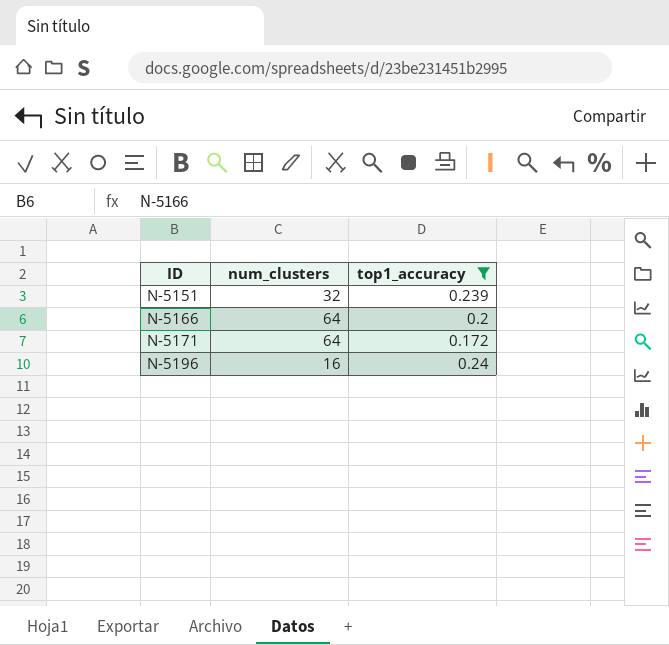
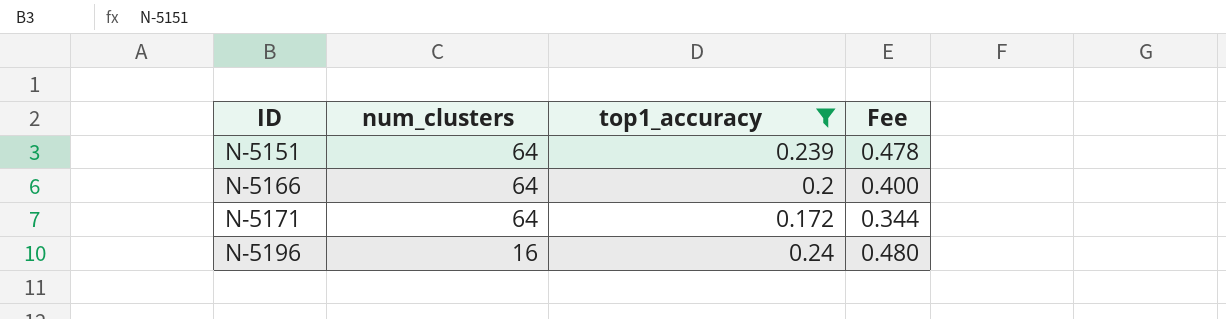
column Fee | formula: none -> [top1_accuracy] * 2
N-5151 | num_clusters: 32 -> 64

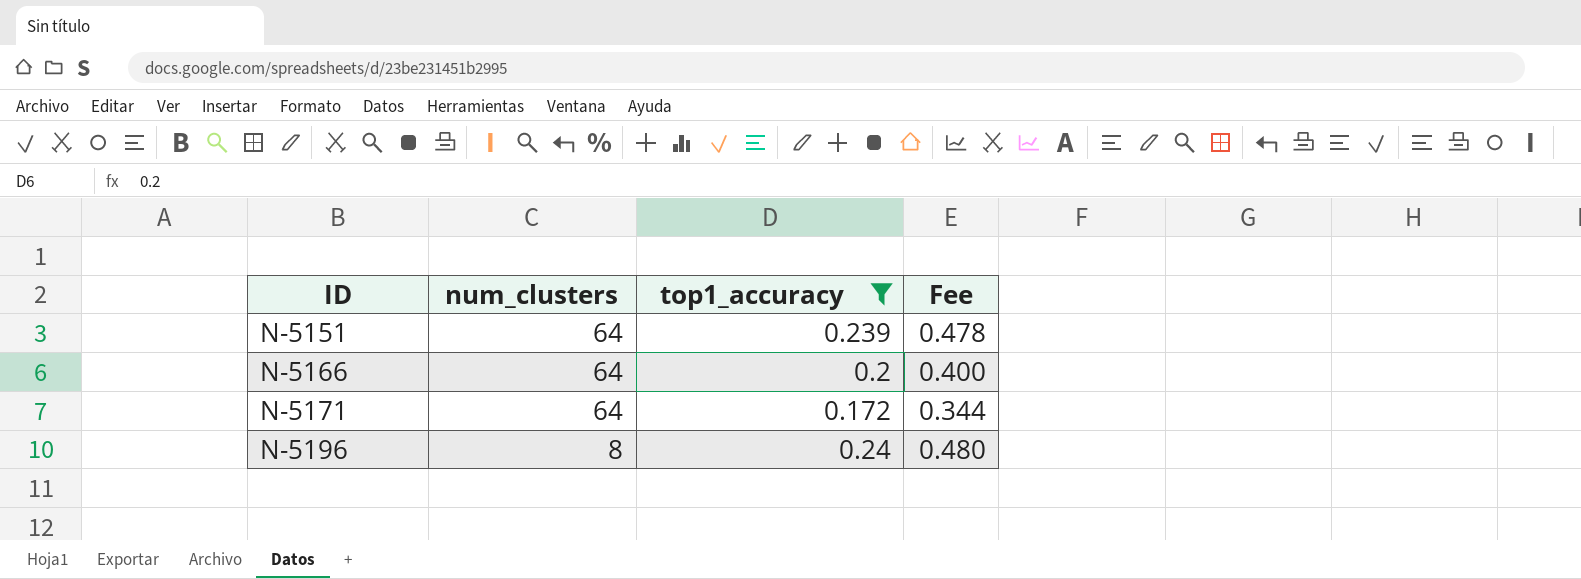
N-5196 | num_clusters: 16 -> 8

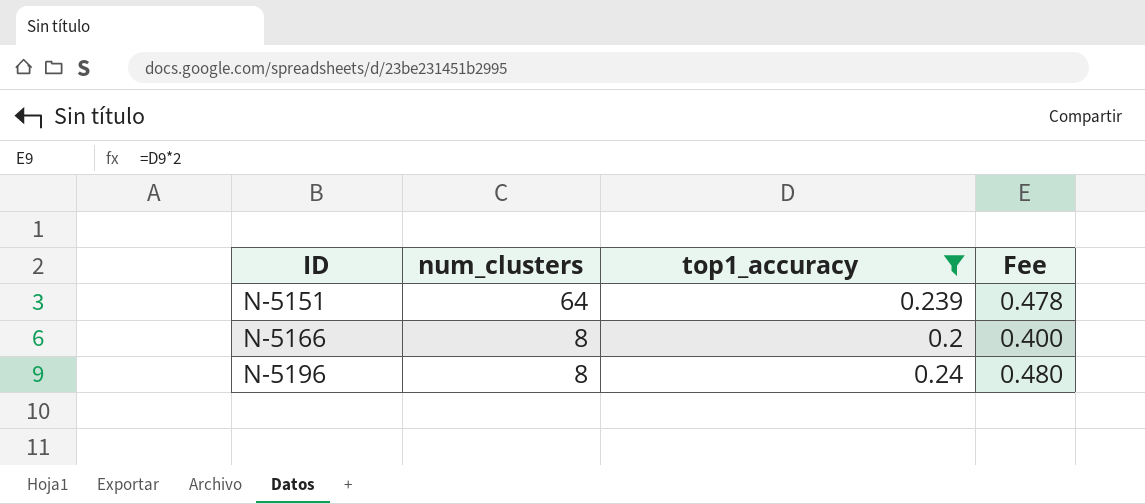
row N-5171: 64 | 0.172 | 0.344 -> none
N-5166 | num_clusters: 64 -> 8

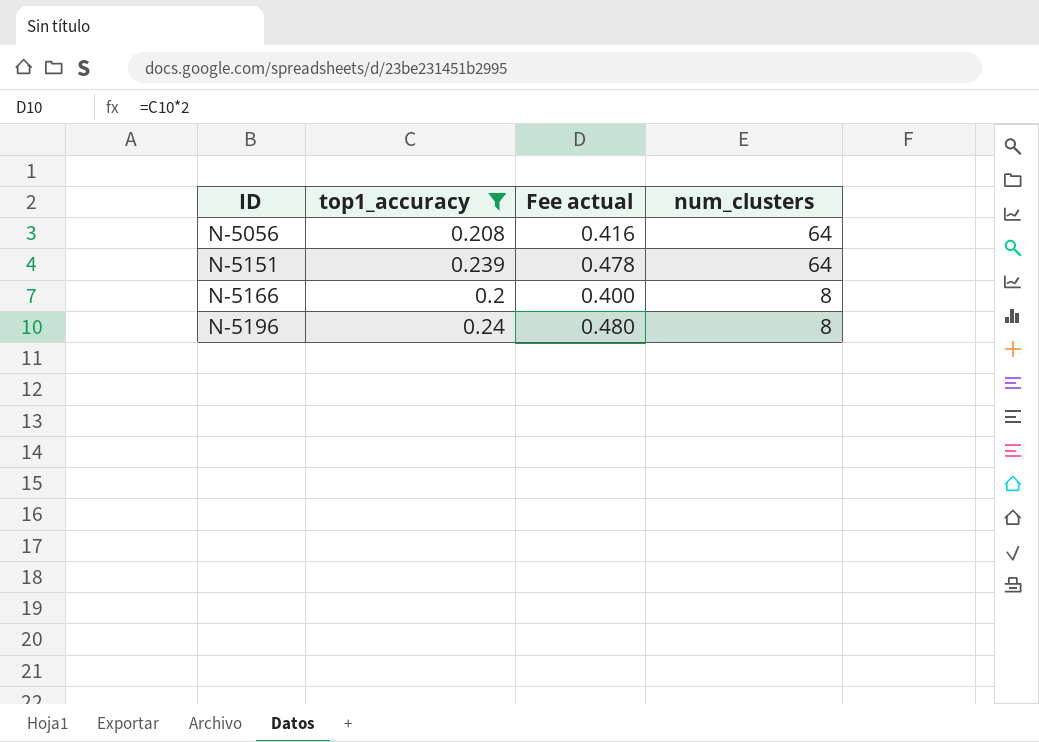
column name: Fee -> Fee actual
column num_clusters | position: 2 -> 4
row N-5056: none -> 0.208 | 0.416 | 64

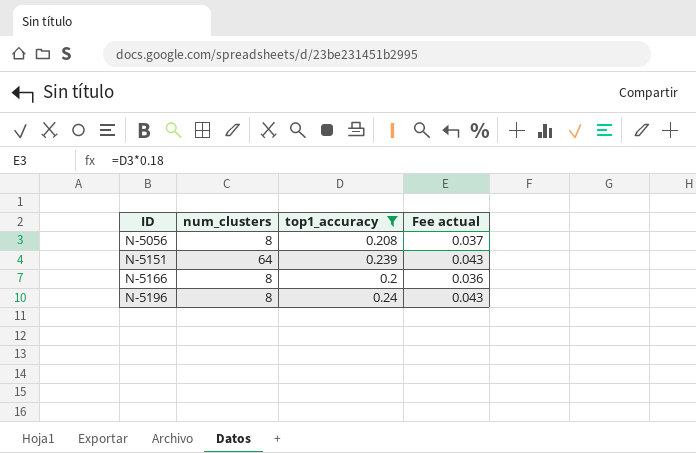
column num_clusters | position: 4 -> 2
column Fee actual | formula: [top1_accuracy] * 2 -> [top1_accuracy] * 0.18
N-5056 | num_clusters: 64 -> 8

